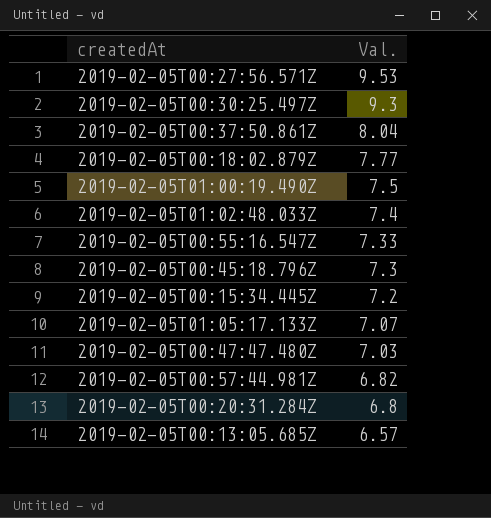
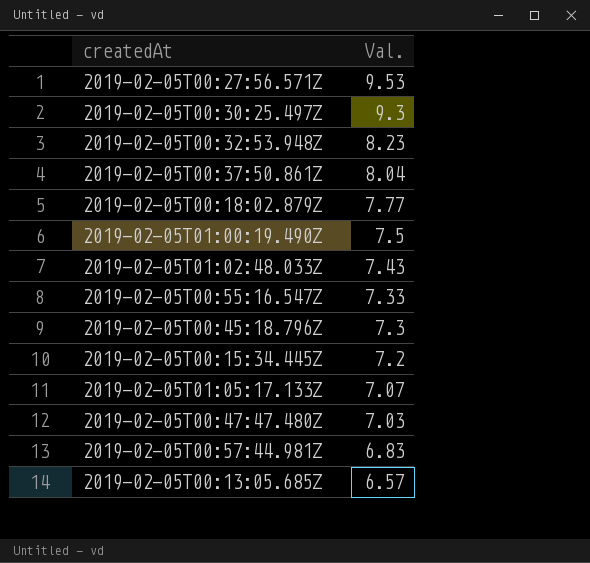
row 2019-02-05T00:20:31.284Z: 6.8 -> none
row 2019-02-05T00:32:53.948Z: none -> 8.23
2019-02-05T01:02:48.033Z | Val.: 7.4 -> 7.43
2019-02-05T00:57:44.981Z | Val.: 6.82 -> 6.83

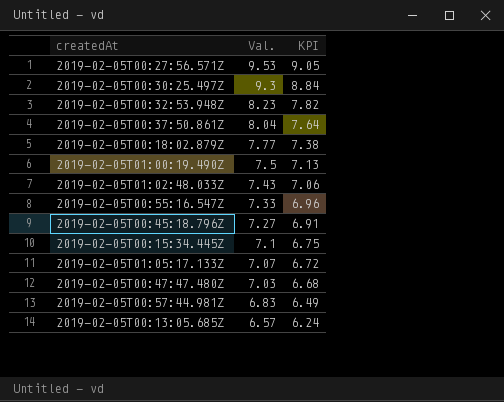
column KPI | formula: none -> [Val.] * 0.95
2019-02-05T00:45:18.796Z | Val.: 7.3 -> 7.27
2019-02-05T00:15:34.445Z | Val.: 7.2 -> 7.1

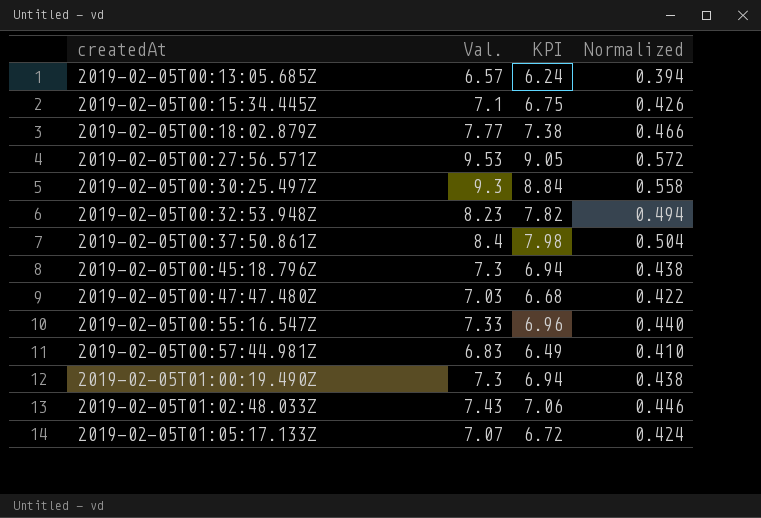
row order: Val. descending -> createdAt ascending
column Normalized | formula: none -> [Val.] * 0.06
2019-02-05T00:37:50.861Z | Val.: 8.04 -> 8.4
2019-02-05T00:37:50.861Z | KPI: 7.64 -> 7.98
2019-02-05T00:45:18.796Z | Val.: 7.27 -> 7.3
2019-02-05T00:45:18.796Z | KPI: 6.91 -> 6.94
2019-02-05T01:00:19.490Z | Val.: 7.5 -> 7.3
2019-02-05T01:00:19.490Z | KPI: 7.13 -> 6.94

